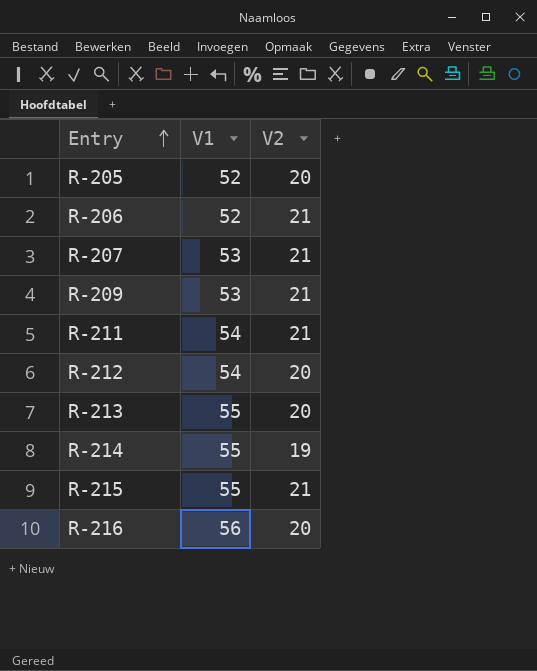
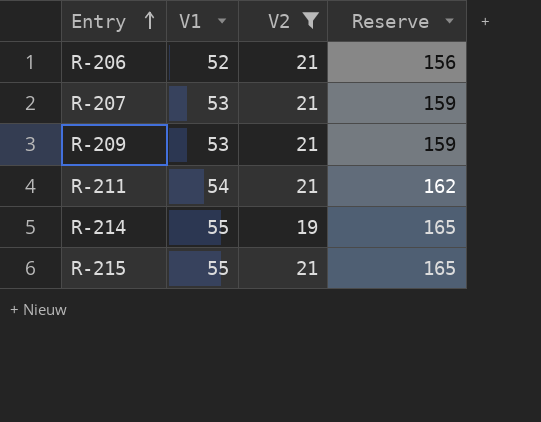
filter: none -> V2 != 20
column Reserve | formula: none -> [V1] * 3

